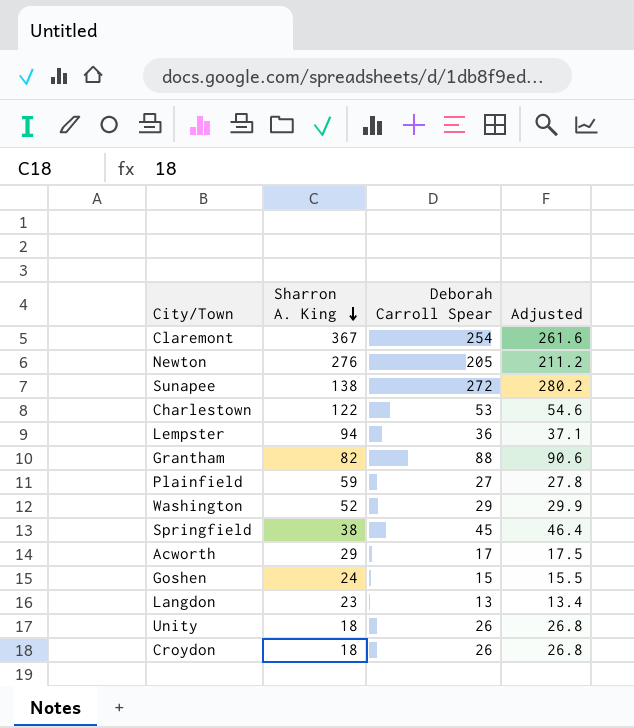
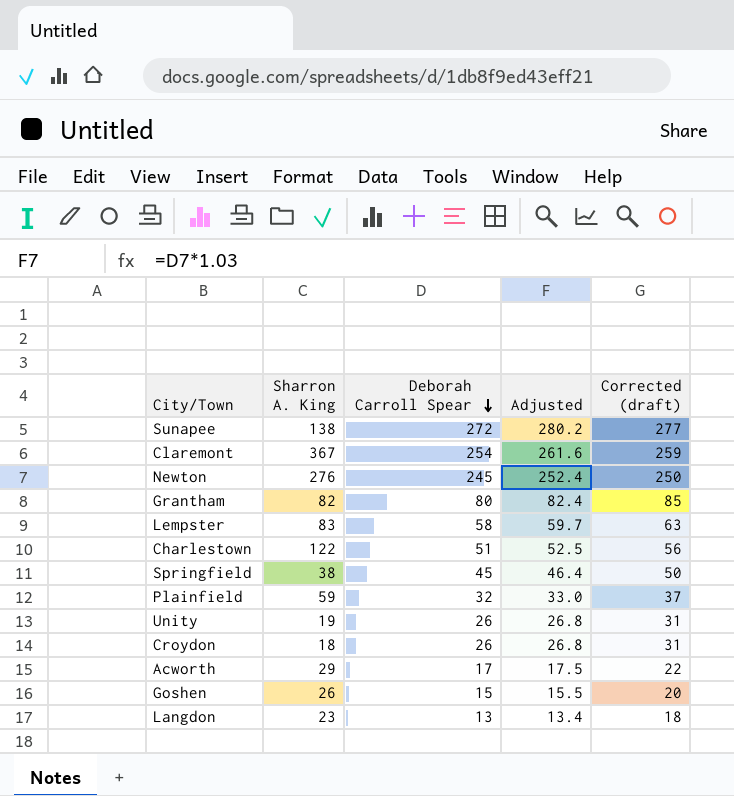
row order: Sharron A. King descending -> Deborah Carroll Spear descending
column Corrected (draft) | formula: none -> [Deborah Carroll Spear] + 5
row Washington: 52 | 29 | 29.9 -> none
Newton | Deborah Carroll Spear: 205 -> 245
Newton | Adjusted: 211.2 -> 252.4
Grantham | Deborah Carroll Spear: 88 -> 80
Grantham | Adjusted: 90.6 -> 82.4
Lempster | Sharron A. King: 94 -> 83
Lempster | Deborah Carroll Spear: 36 -> 58
Lempster | Adjusted: 37.1 -> 59.7
Charlestown | Deborah Carroll Spear: 53 -> 51
Charlestown | Adjusted: 54.6 -> 52.5
Plainfield | Deborah Carroll Spear: 27 -> 32
Plainfield | Adjusted: 27.8 -> 33.0
Unity | Sharron A. King: 18 -> 19
Goshen | Sharron A. King: 24 -> 26

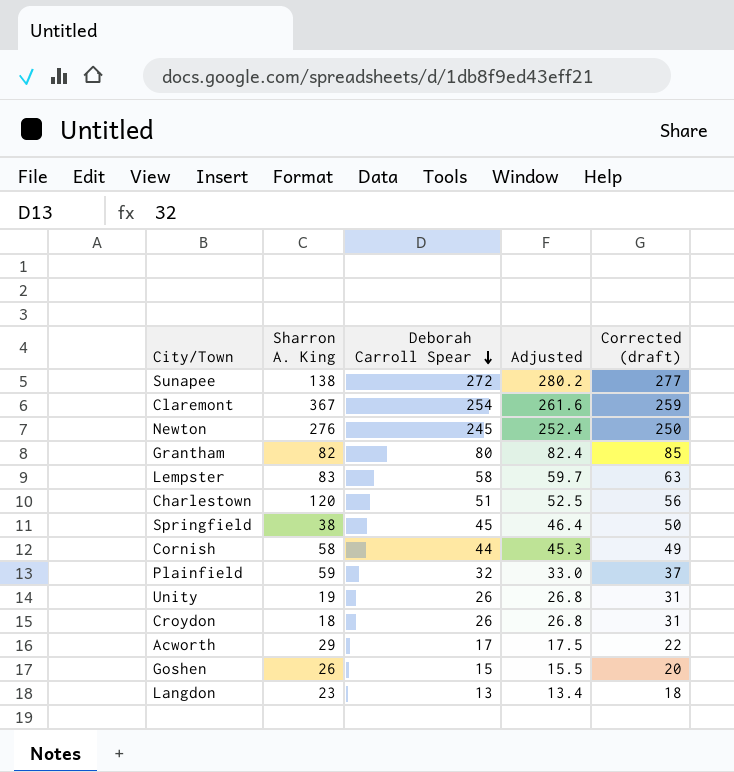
Charlestown | Sharron A. King: 122 -> 120
row Cornish: none -> 58 | 44 | 45.3 | 49

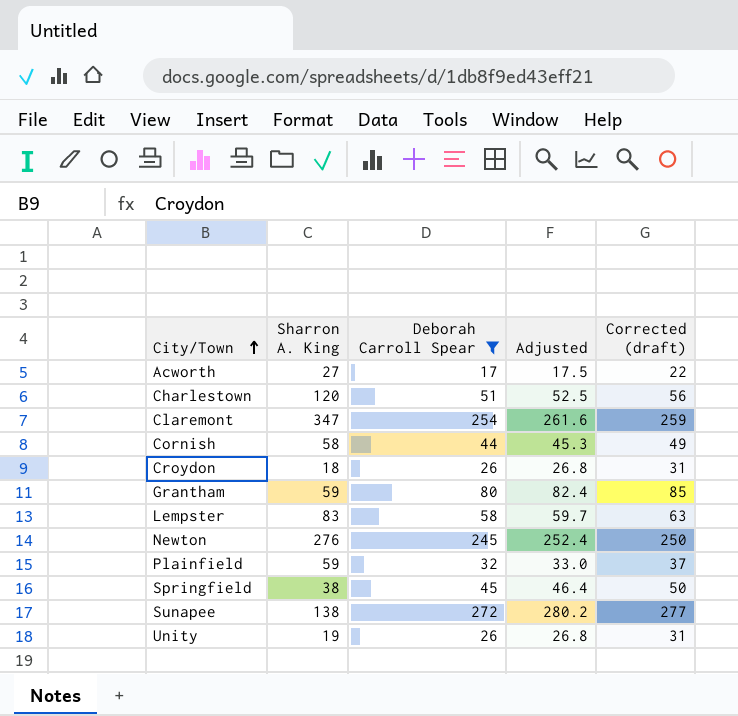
filter: none -> Deborah Carroll Spear >= 17
row order: Deborah Carroll Spear descending -> City/Town ascending
Acworth | Sharron A. King: 29 -> 27
Claremont | Sharron A. King: 367 -> 347
Grantham | Sharron A. King: 82 -> 59

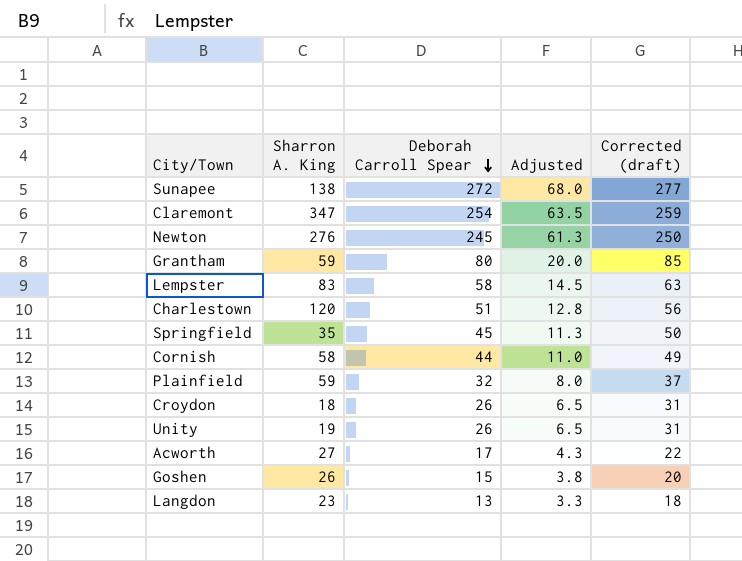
filter: Deborah Carroll Spear >= 17 -> none
row order: City/Town ascending -> Deborah Carroll Spear descending
column Adjusted | formula: [Deborah Carroll Spear] * 1.03 -> [Deborah Carroll Spear] * 0.25
Springfield | Sharron A. King: 38 -> 35

